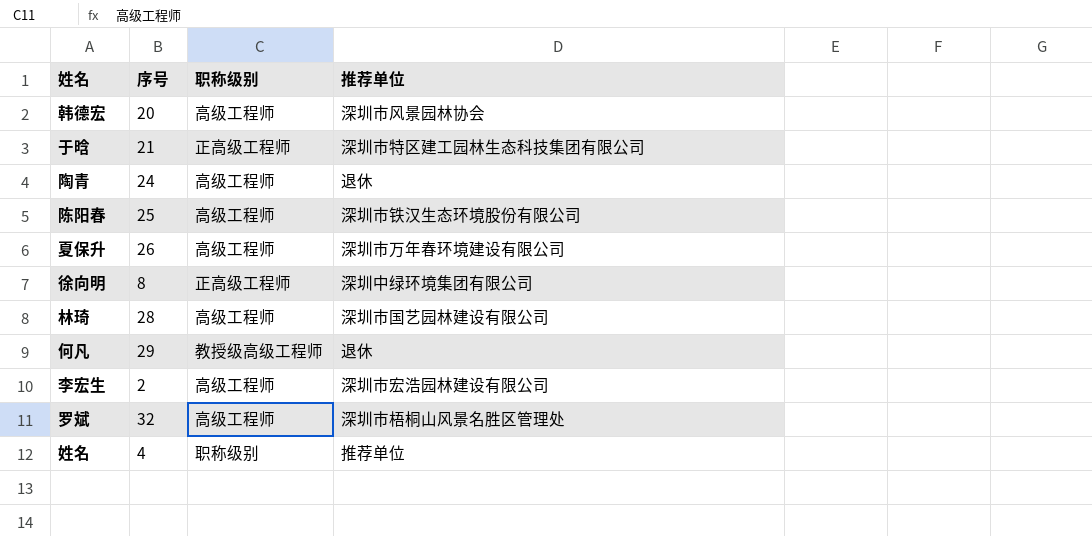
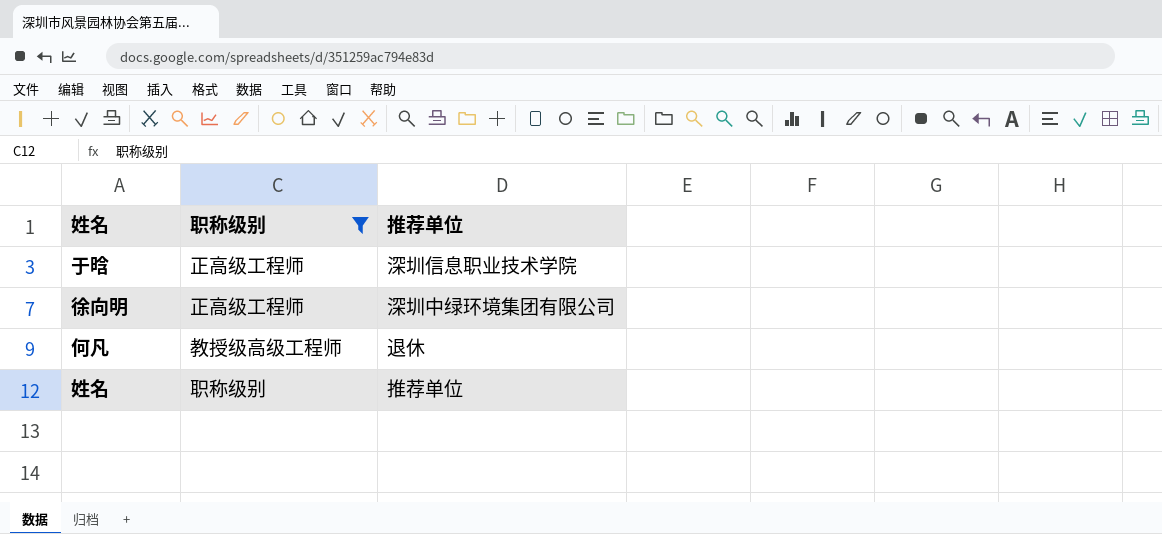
filter: none -> 职称级别 != 高级工程师
column 序号 | position: 2 -> none
于晗 | 推荐单位: 深圳市特区建工园林生态科技集团有限公司 -> 深圳信息职业技术学院

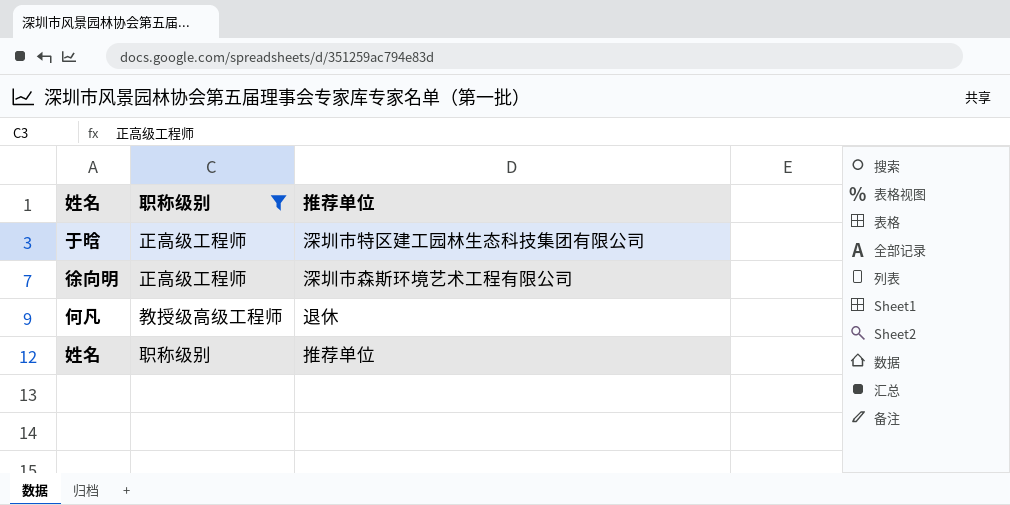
于晗 | 推荐单位: 深圳信息职业技术学院 -> 深圳市特区建工园林生态科技集团有限公司
徐向明 | 推荐单位: 深圳中绿环境集团有限公司 -> 深圳市森斯环境艺术工程有限公司

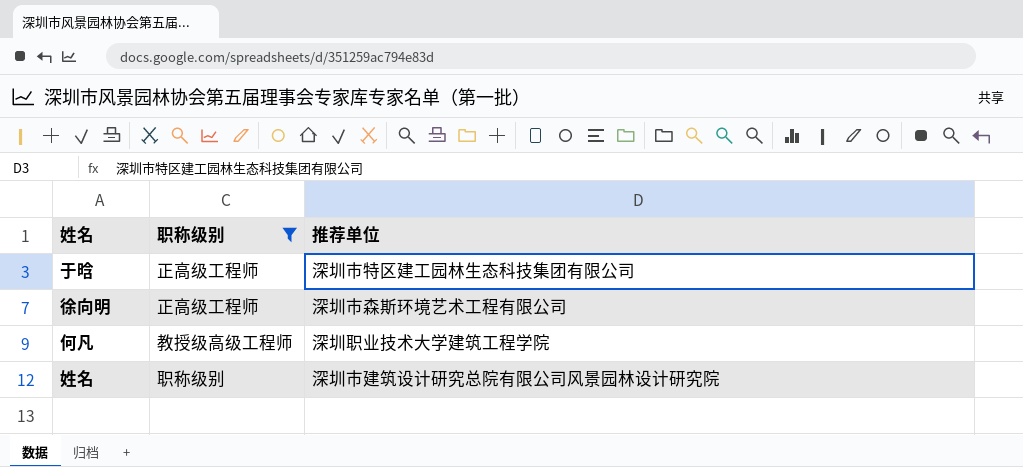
何凡 | 推荐单位: 退休 -> 深圳职业技术大学建筑工程学院
姓名 | 推荐单位: 推荐单位 -> 深圳市建筑设计研究总院有限公司风景园林设计研究院

